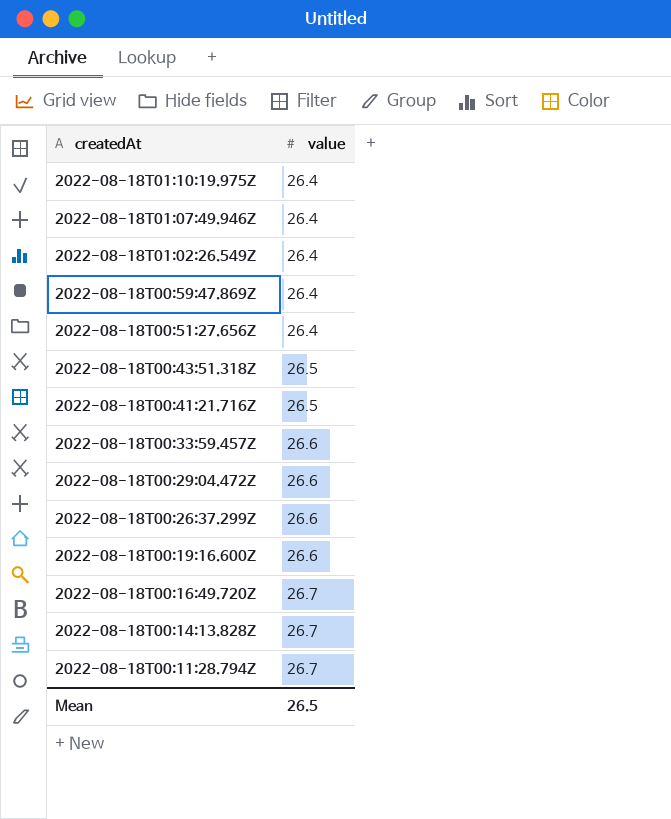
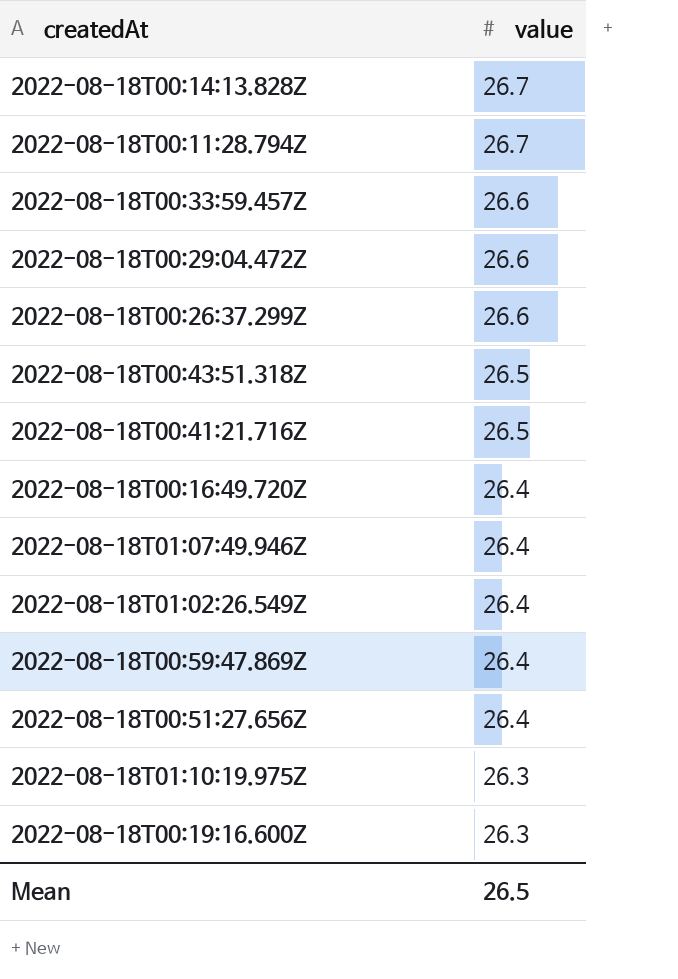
row order: createdAt descending -> value descending
2022-08-18T00:16:49.720Z | value: 26.7 -> 26.4
2022-08-18T01:10:19.975Z | value: 26.4 -> 26.3
2022-08-18T00:19:16.600Z | value: 26.6 -> 26.3

